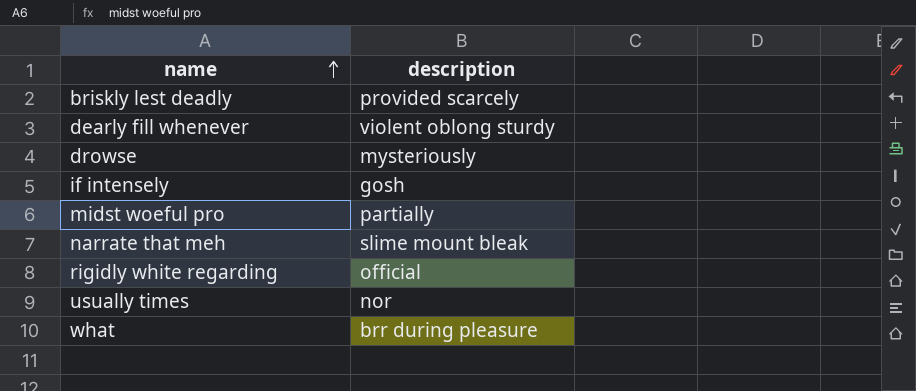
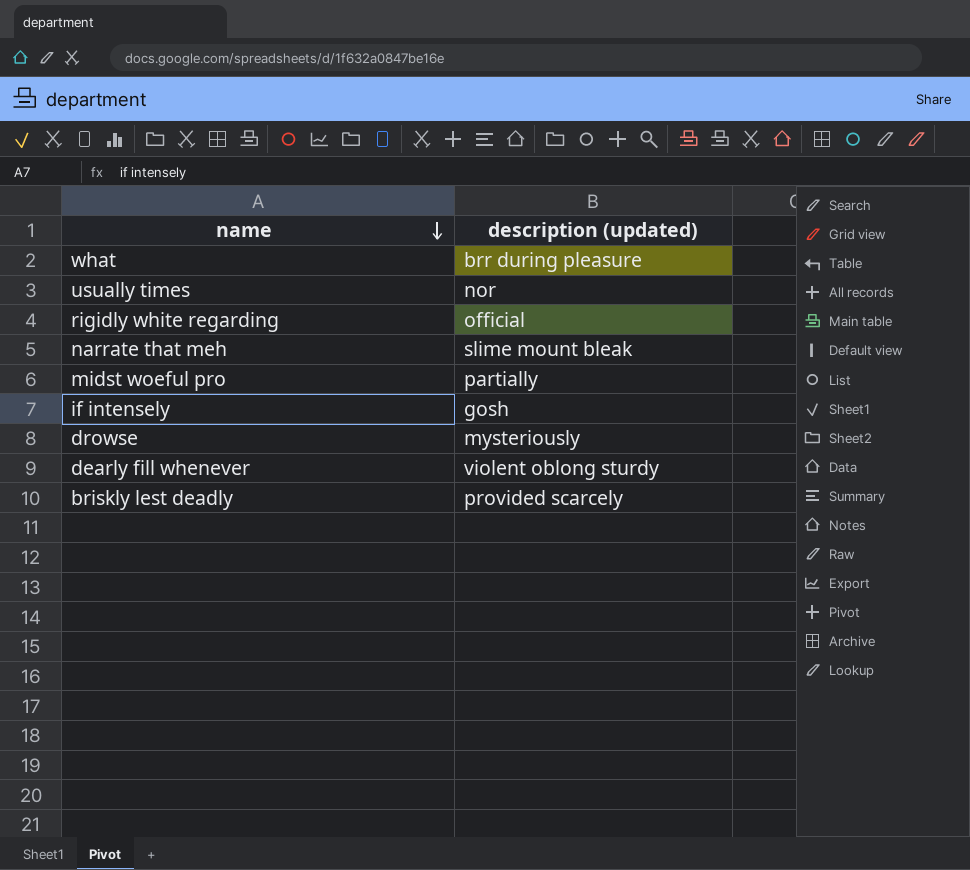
row order: name ascending -> name descending
column name: description -> description (updated)

